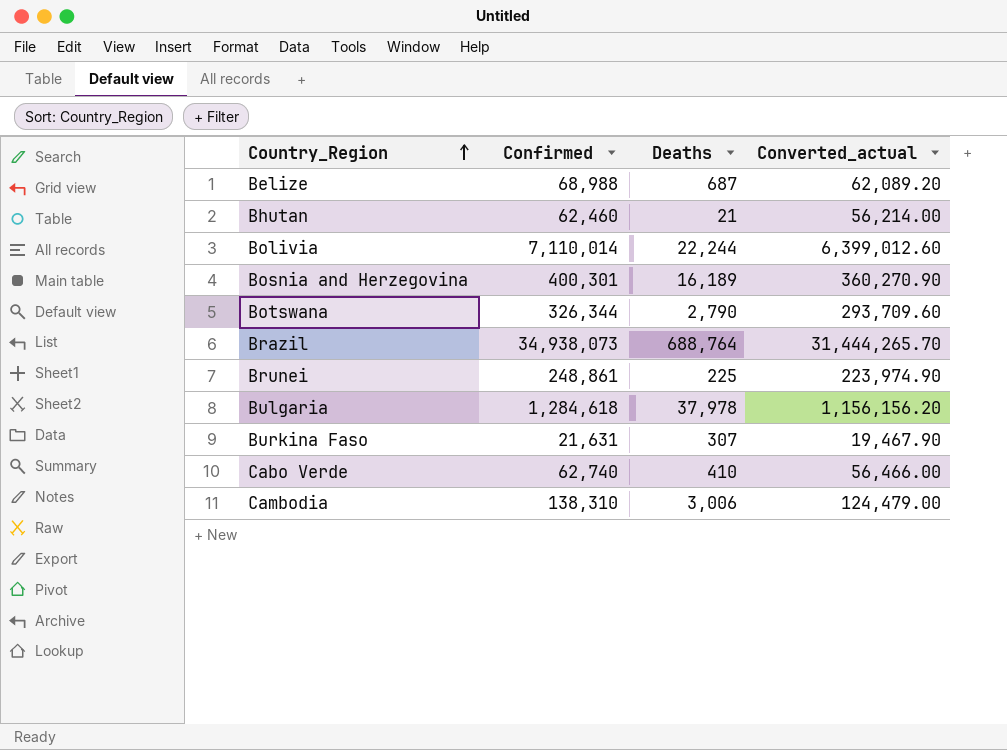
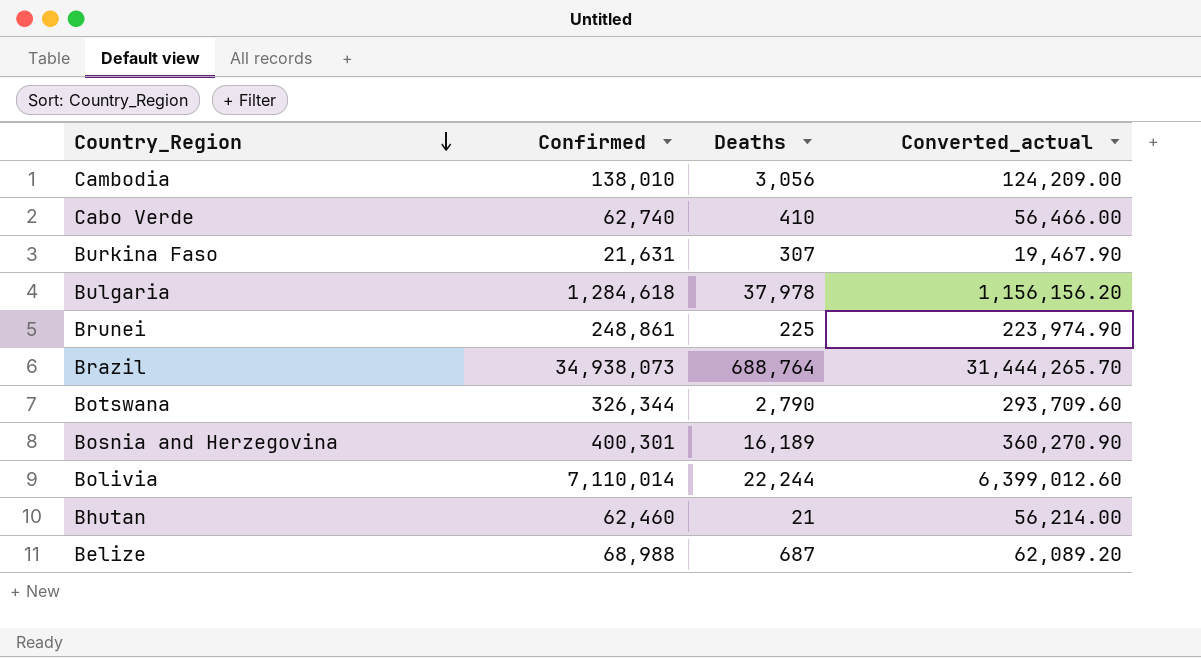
row order: Country_Region ascending -> Country_Region descending
Cambodia | Confirmed: 138,310 -> 138,010
Cambodia | Deaths: 3,006 -> 3,056
Cambodia | Converted_actual: 124,479.00 -> 124,209.00

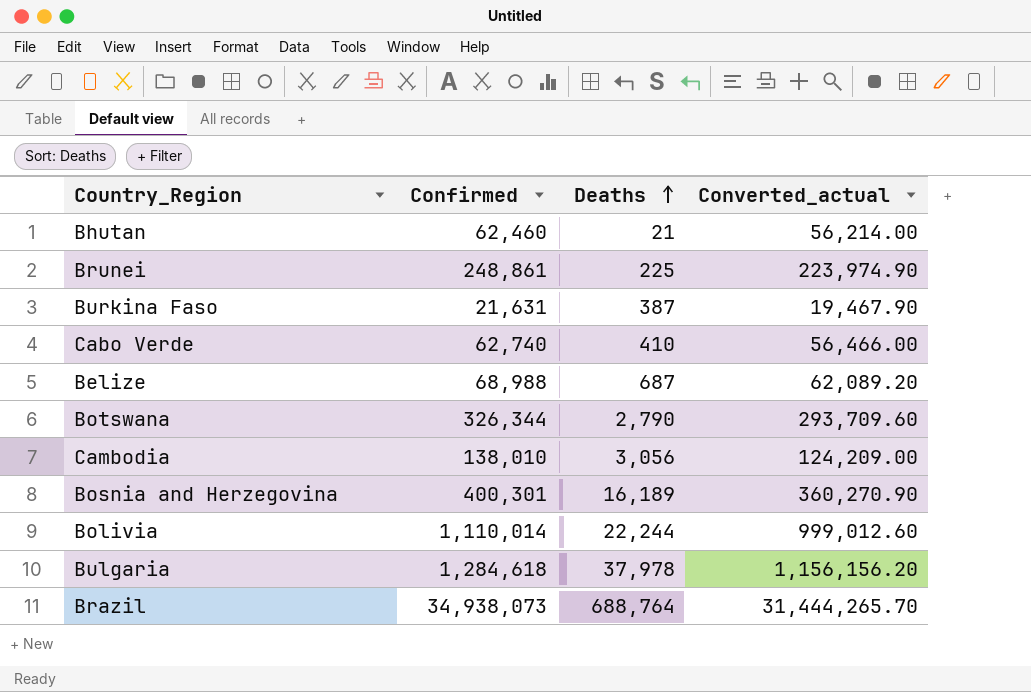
row order: Country_Region descending -> Deaths ascending
Burkina Faso | Deaths: 307 -> 387
Bolivia | Confirmed: 7,110,014 -> 1,110,014
Bolivia | Converted_actual: 6,399,012.60 -> 999,012.60

